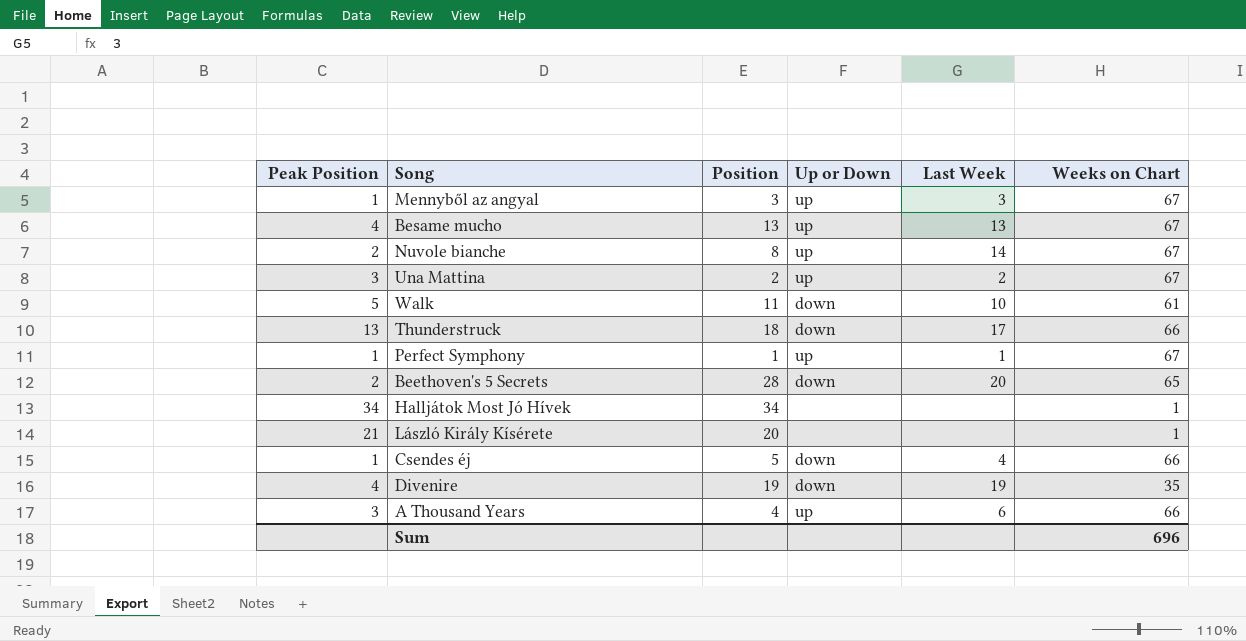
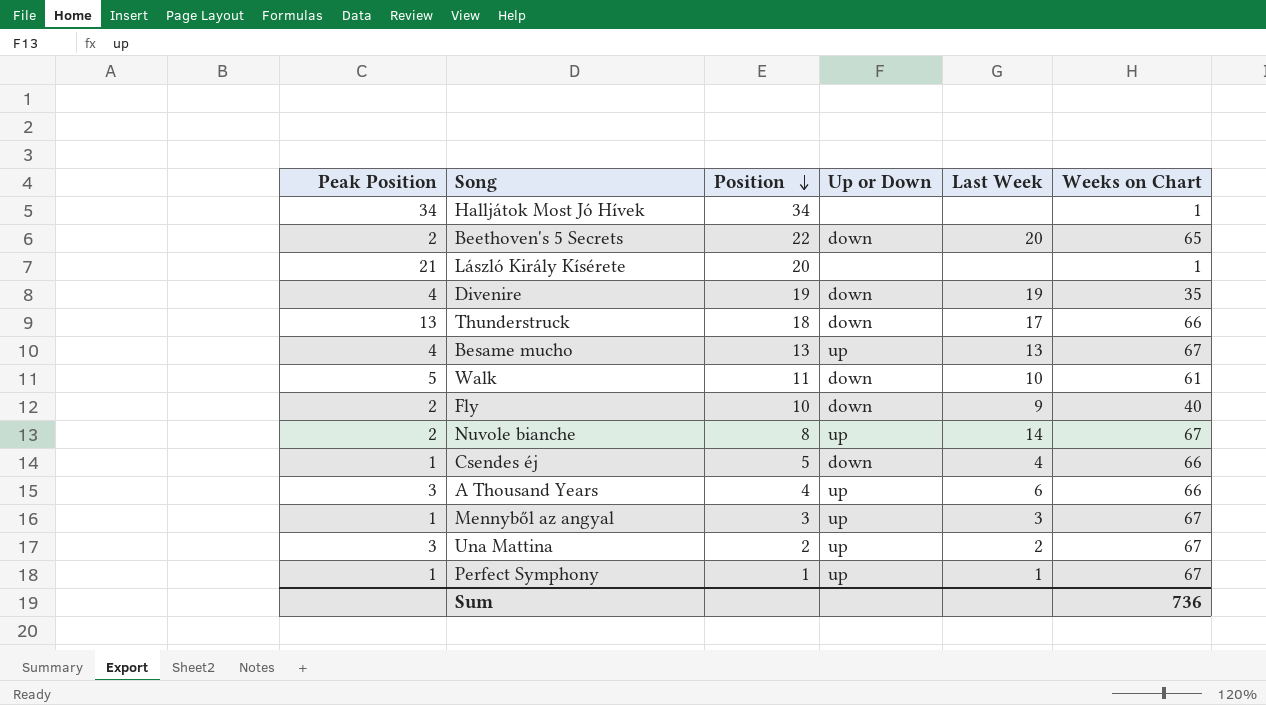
row order: none -> Position descending
Beethoven's 5 Secrets | Position: 28 -> 22
row Fly: none -> 2 | 10 | down | 9 | 40
Sum | Weeks on Chart: 696 -> 736

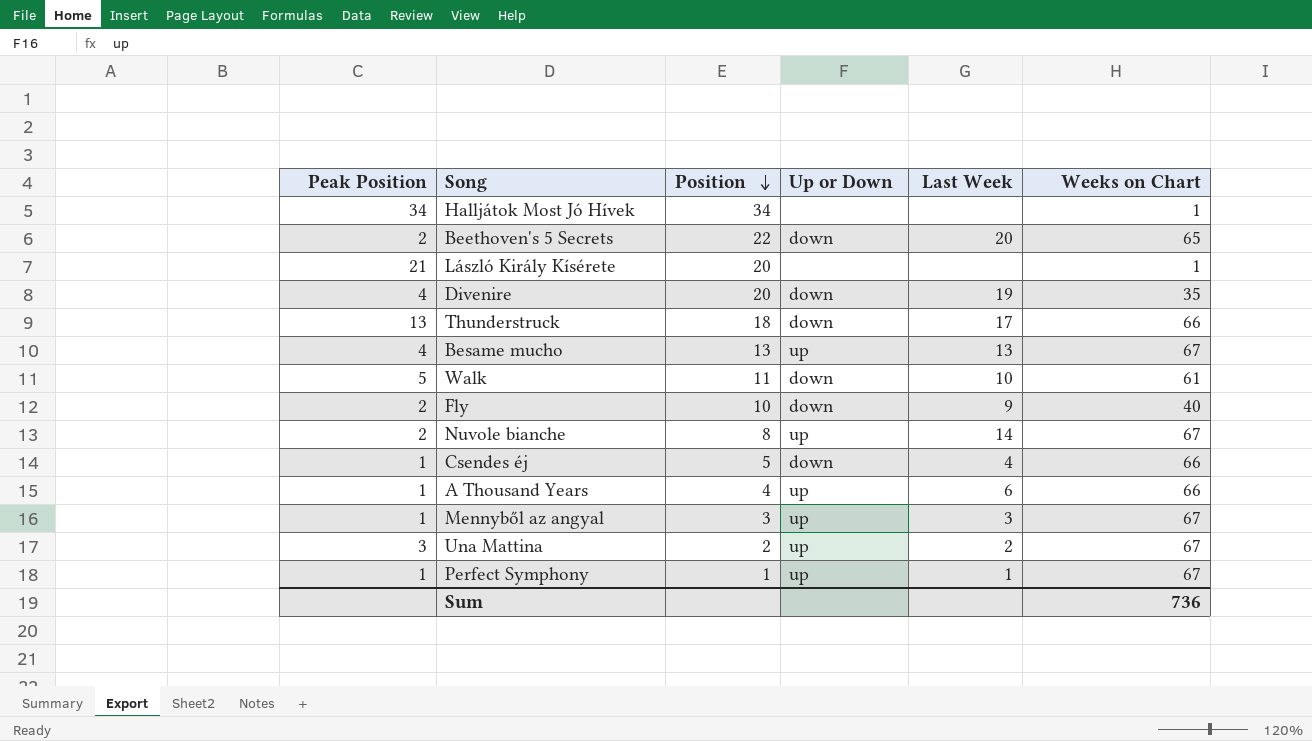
Divenire | Position: 19 -> 20
A Thousand Years | Peak Position: 3 -> 1

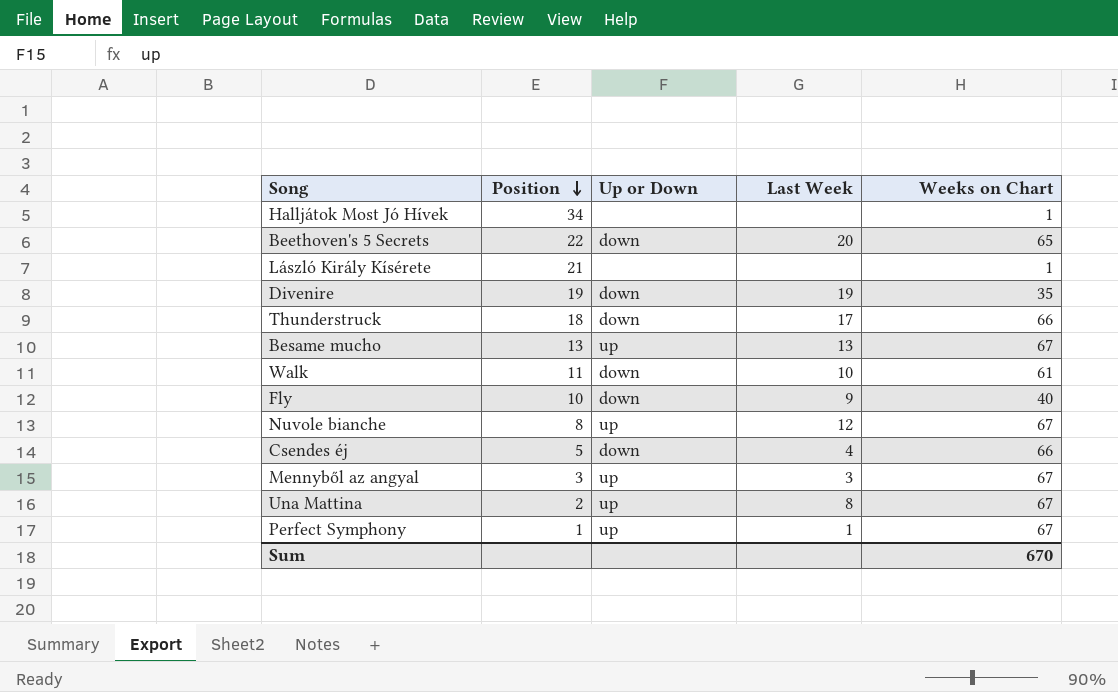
column Peak Position | position: 1 -> none
row A Thousand Years: 1 | 4 | up | 6 | 66 -> none
László Király Kísérete | Position: 20 -> 21
Divenire | Position: 20 -> 19
Nuvole bianche | Last Week: 14 -> 12
Una Mattina | Last Week: 2 -> 8
Sum | Weeks on Chart: 736 -> 670

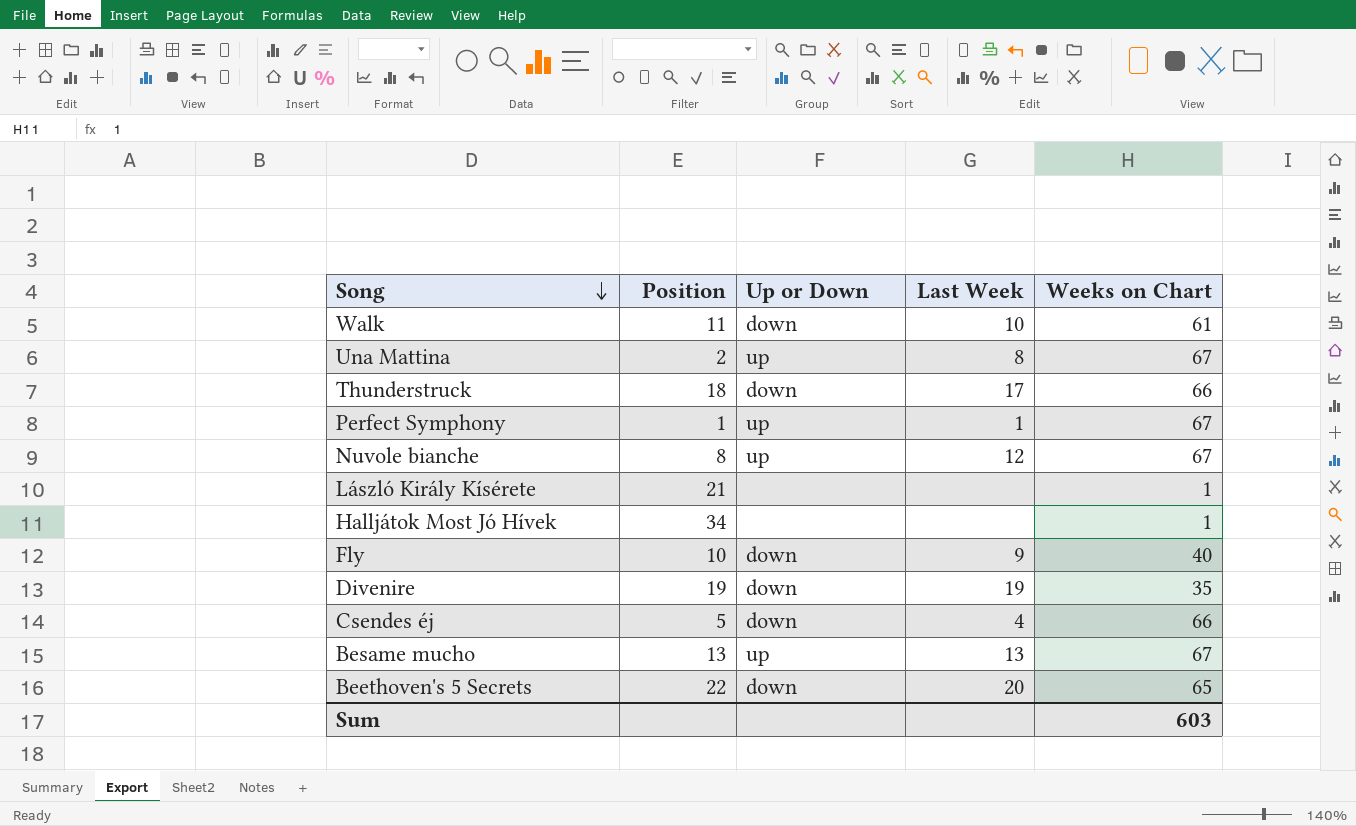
row order: Position descending -> Song descending
row Mennyből az angyal: 3 | up | 3 | 67 -> none
Sum | Weeks on Chart: 670 -> 603

